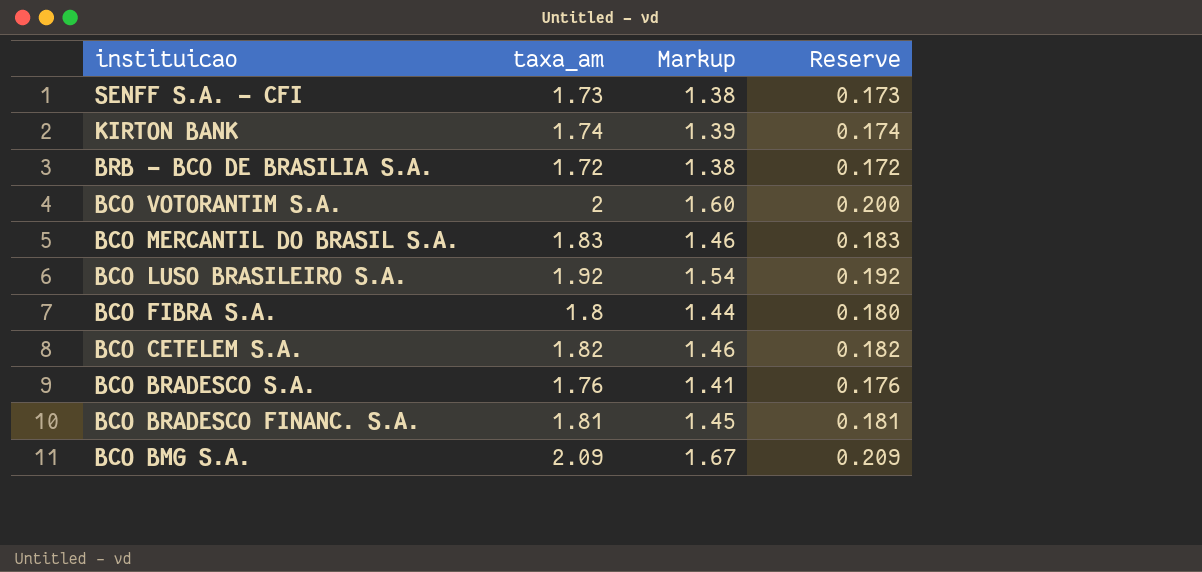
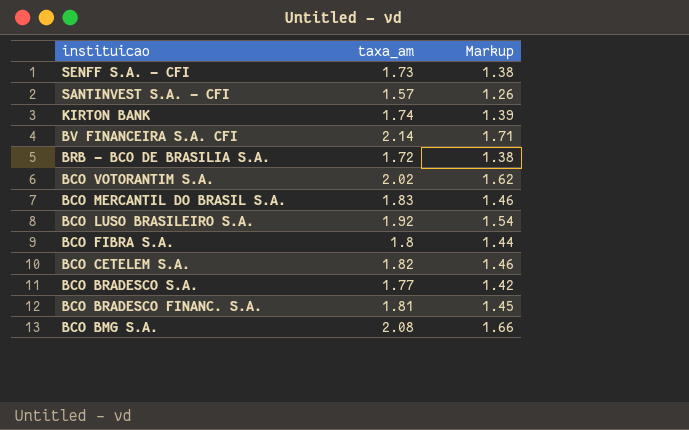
column Reserve | formula: [taxa_am] * 0.1 -> none
row SANTINVEST S.A. - CFI: none -> 1.57 | 1.26
row BV FINANCEIRA S.A. CFI: none -> 2.14 | 1.71
BCO VOTORANTIM S.A. | taxa_am: 2 -> 2.02
BCO VOTORANTIM S.A. | Markup: 1.60 -> 1.62
BCO BRADESCO S.A. | taxa_am: 1.76 -> 1.77
BCO BRADESCO S.A. | Markup: 1.41 -> 1.42
BCO BMG S.A. | taxa_am: 2.09 -> 2.08
BCO BMG S.A. | Markup: 1.67 -> 1.66

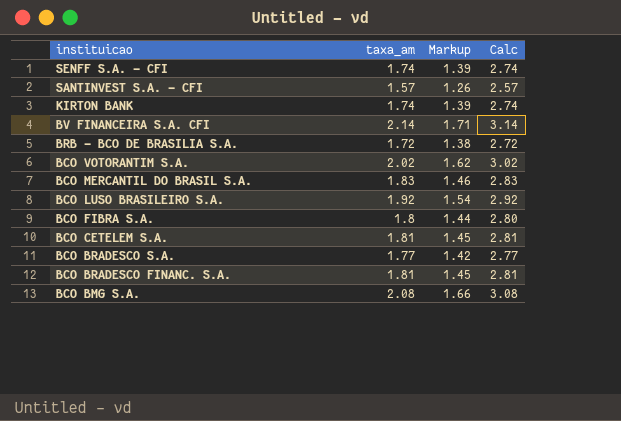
column Calc | formula: none -> [taxa_am] + 1
SENFF S.A. - CFI | taxa_am: 1.73 -> 1.74
SENFF S.A. - CFI | Markup: 1.38 -> 1.39
BCO CETELEM S.A. | taxa_am: 1.82 -> 1.81
BCO CETELEM S.A. | Markup: 1.46 -> 1.45

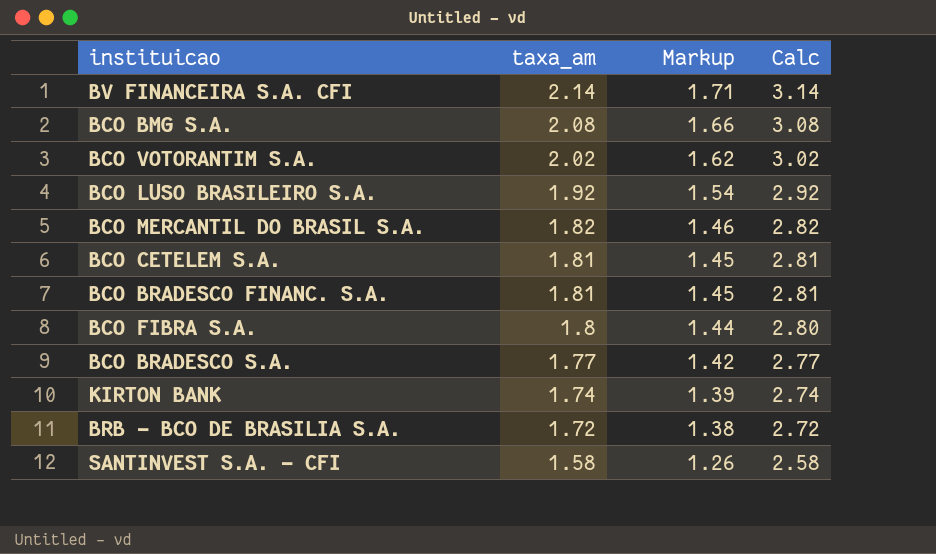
row order: instituicao descending -> taxa_am descending
row SENFF S.A. - CFI: 1.74 | 1.39 | 2.74 -> none
BCO MERCANTIL DO BRASIL S.A. | taxa_am: 1.83 -> 1.82
BCO MERCANTIL DO BRASIL S.A. | Calc: 2.83 -> 2.82
SANTINVEST S.A. - CFI | taxa_am: 1.57 -> 1.58
SANTINVEST S.A. - CFI | Calc: 2.57 -> 2.58

